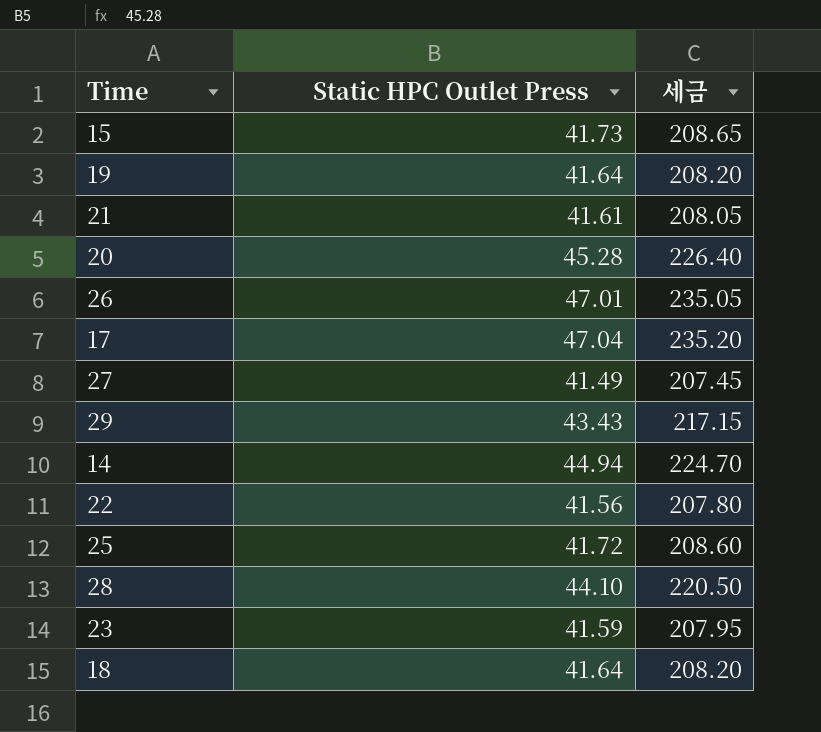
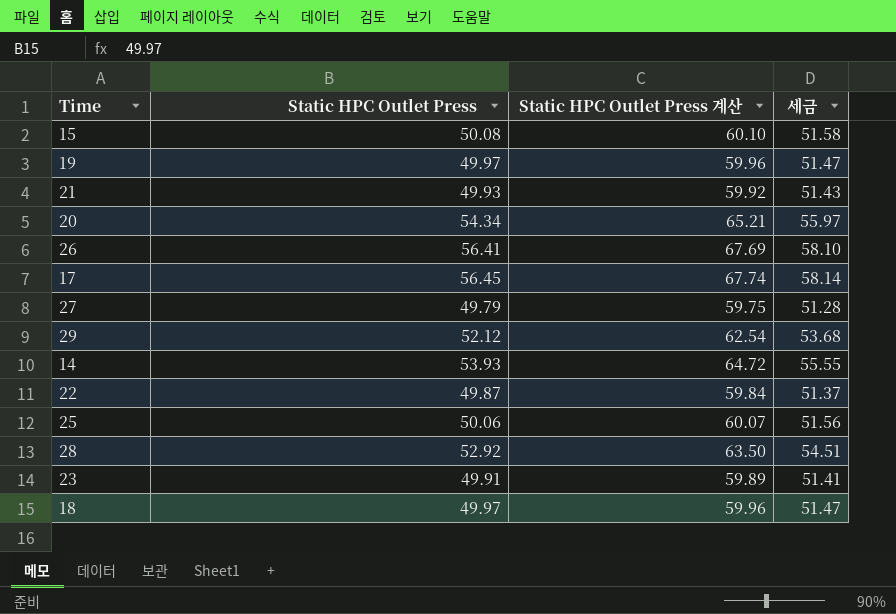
column Static HPC Outlet Press 계산 | formula: none -> [Static HPC Outlet Press] * 1.2
column 세금 | formula: [Static HPC Outlet Press] * 5 -> [Static HPC Outlet Press] * 1.03
15 | Static HPC Outlet Press: 41.73 -> 50.08
19 | Static HPC Outlet Press: 41.64 -> 49.97
21 | Static HPC Outlet Press: 41.61 -> 49.93
20 | Static HPC Outlet Press: 45.28 -> 54.34
26 | Static HPC Outlet Press: 47.01 -> 56.41
17 | Static HPC Outlet Press: 47.04 -> 56.45
27 | Static HPC Outlet Press: 41.49 -> 49.79
29 | Static HPC Outlet Press: 43.43 -> 52.12
14 | Static HPC Outlet Press: 44.94 -> 53.93
22 | Static HPC Outlet Press: 41.56 -> 49.87
25 | Static HPC Outlet Press: 41.72 -> 50.06
28 | Static HPC Outlet Press: 44.10 -> 52.92
23 | Static HPC Outlet Press: 41.59 -> 49.91
18 | Static HPC Outlet Press: 41.64 -> 49.97

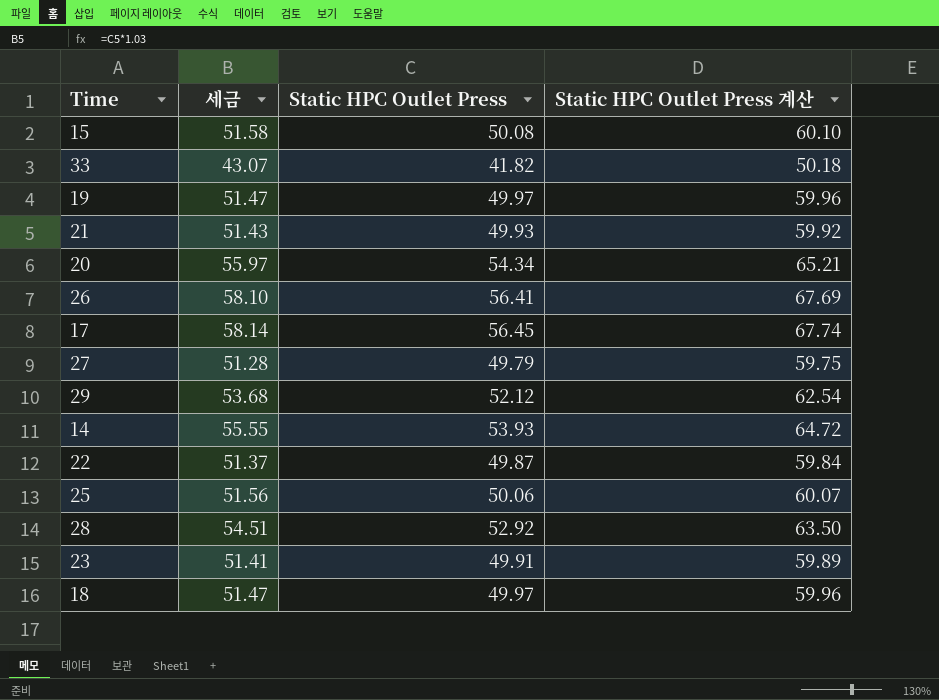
column 세금 | position: 4 -> 2
row 33: none -> 43.07 | 41.82 | 50.18

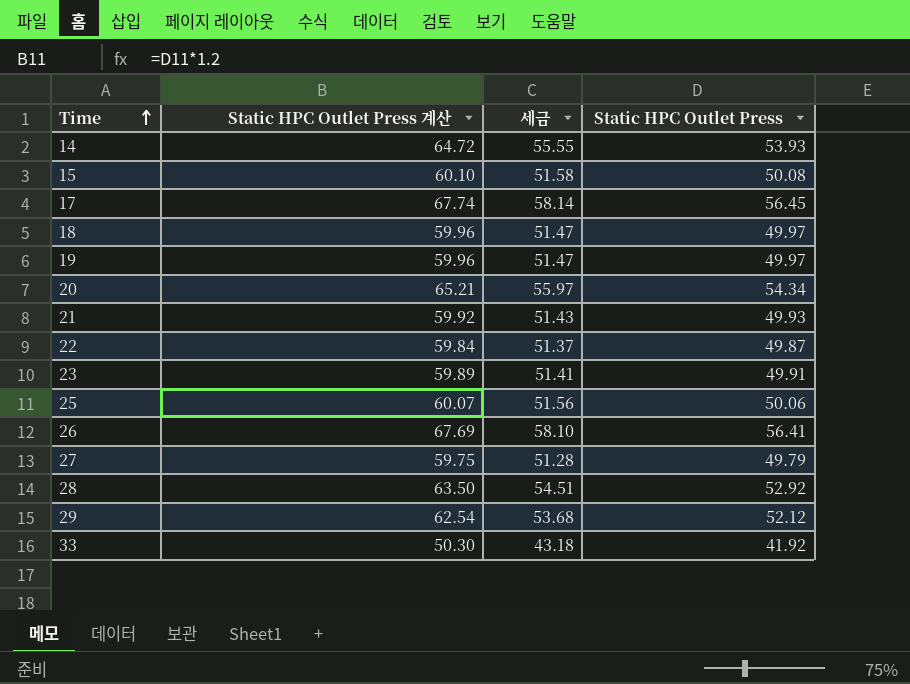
row order: none -> Time ascending
column Static HPC Outlet Press 계산 | position: 4 -> 2
33 | Static HPC Outlet Press 계산: 50.18 -> 50.30
33 | 세금: 43.07 -> 43.18
33 | Static HPC Outlet Press: 41.82 -> 41.92

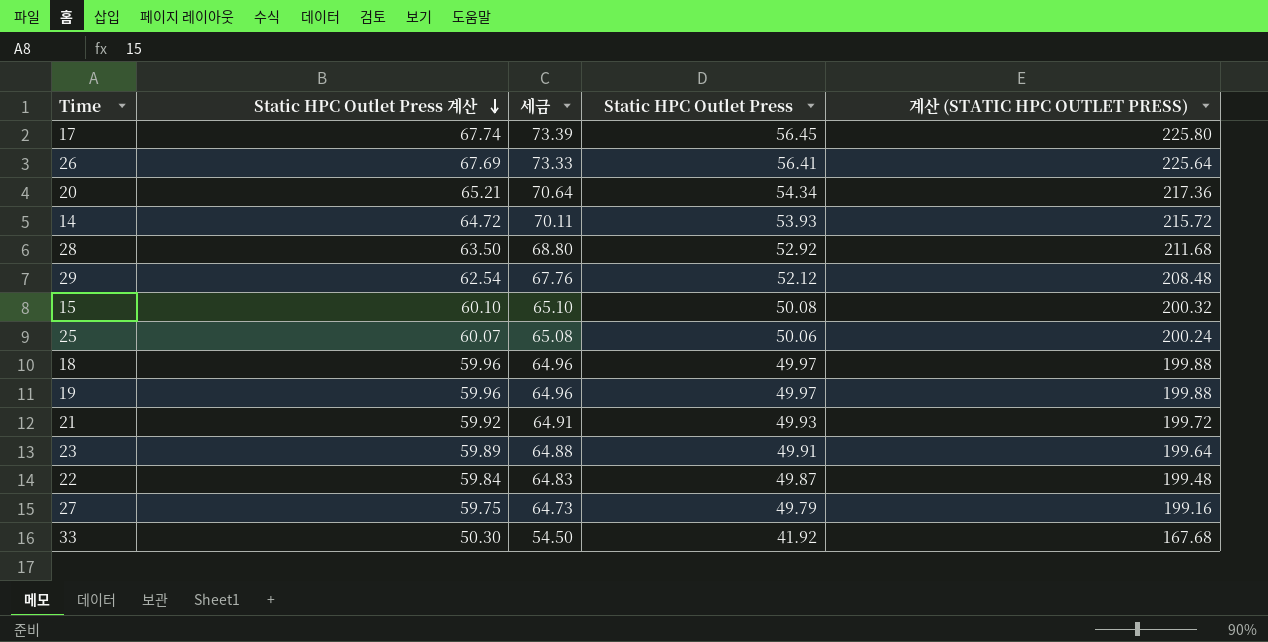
row order: Time ascending -> Static HPC Outlet Press 계산 descending
column 세금 | formula: [Static HPC Outlet Press] * 1.03 -> [Static HPC Outlet Press] * 1.3
column 계산 (STATIC HPC OUTLET PRESS) | formula: none -> [Static HPC Outlet Press] * 4

